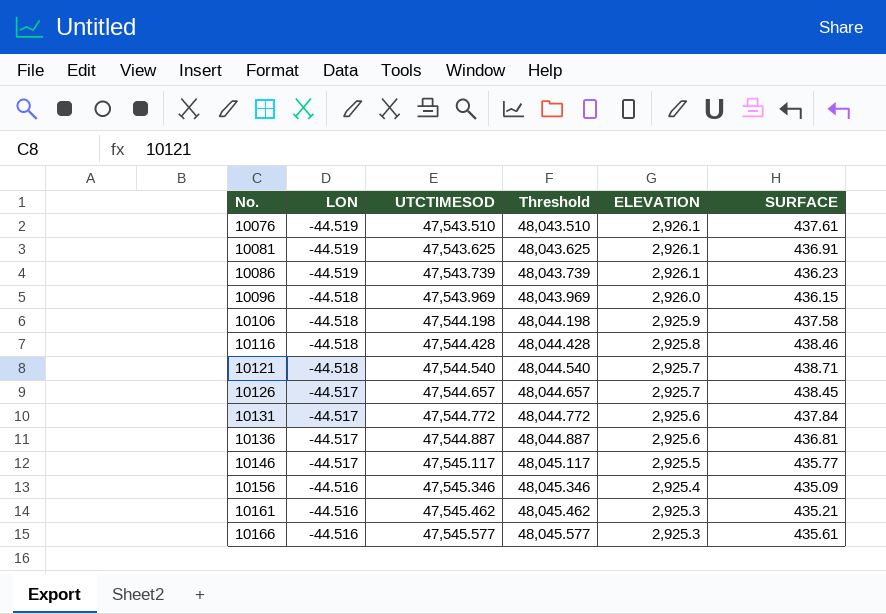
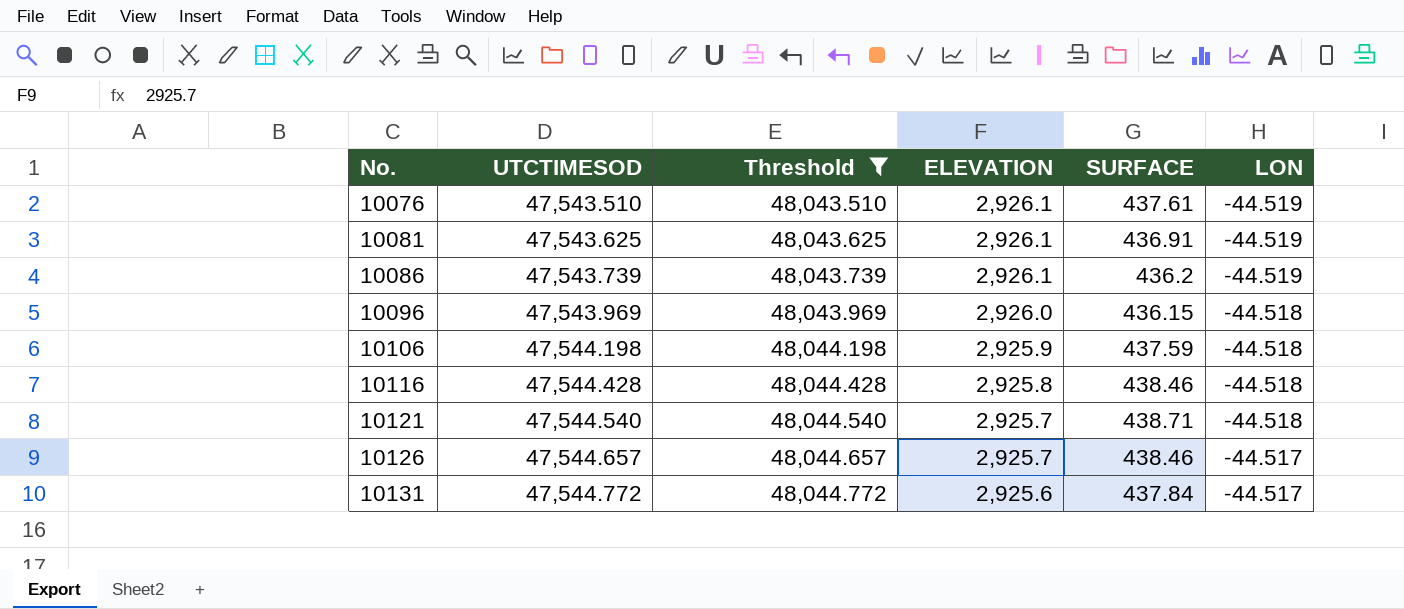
filter: none -> Threshold <= 48,044.772
column LON | position: 2 -> 6
10086 | SURFACE: 436.23 -> 436.2
10106 | SURFACE: 437.58 -> 437.59
10126 | SURFACE: 438.45 -> 438.46

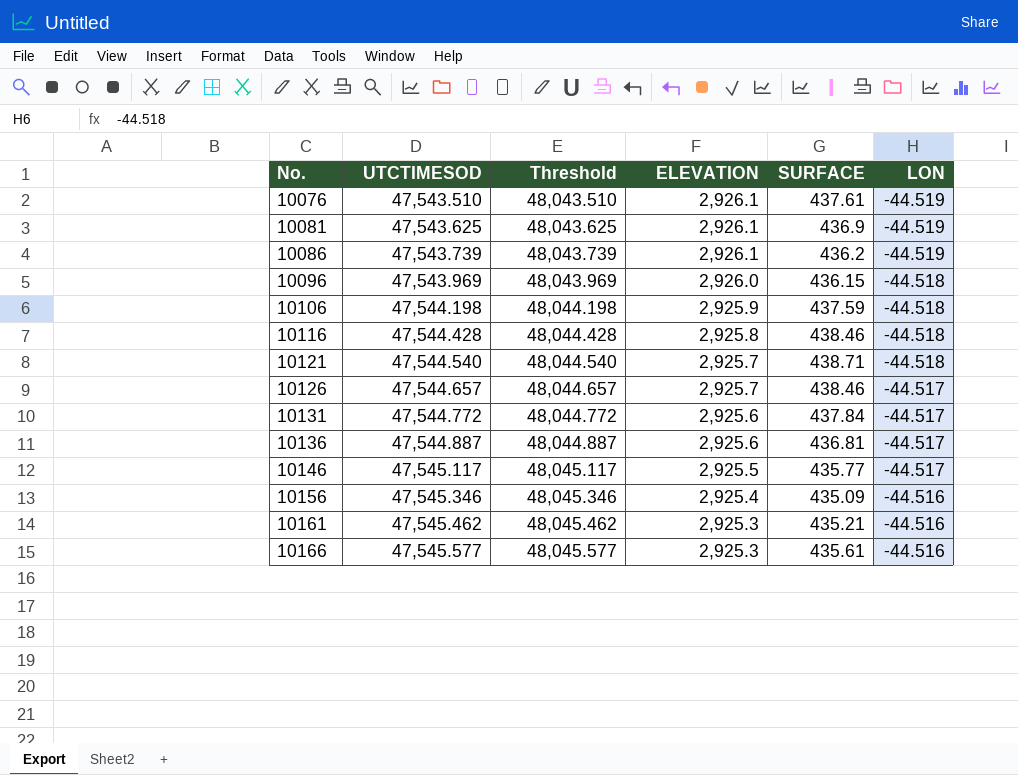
filter: Threshold <= 48,044.772 -> none
10081 | SURFACE: 436.91 -> 436.9

